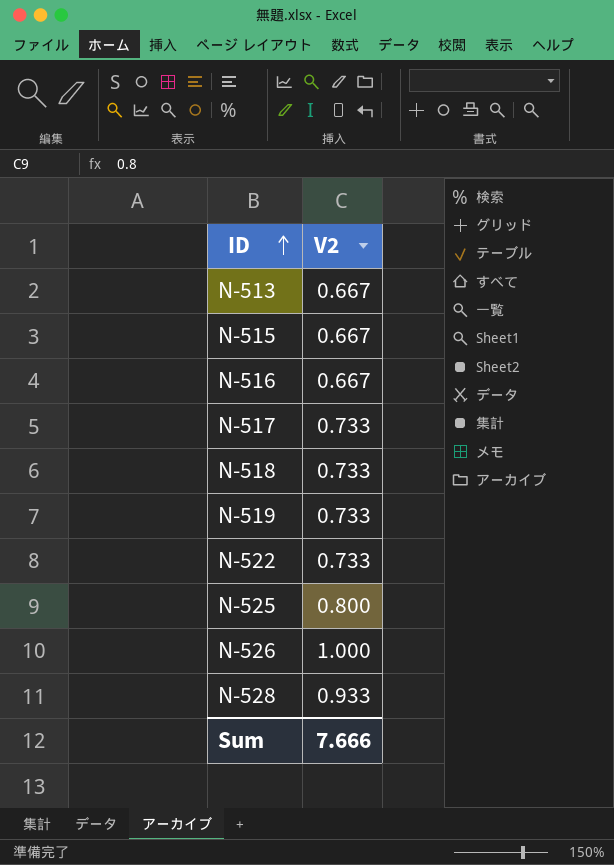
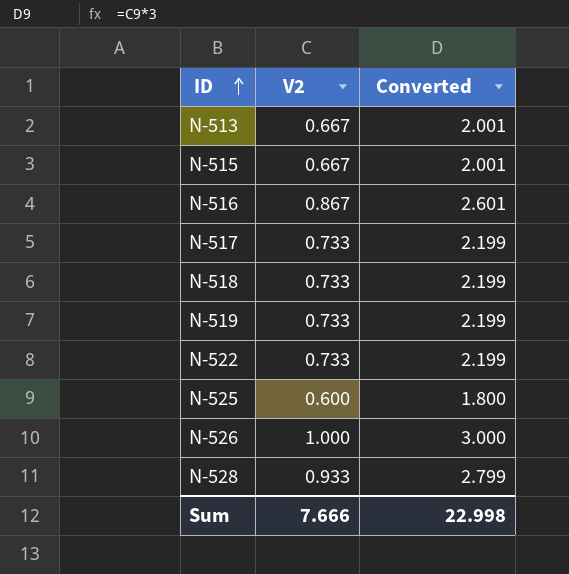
column Converted | formula: none -> [V2] * 3
N-516 | V2: 0.667 -> 0.867
N-525 | V2: 0.800 -> 0.600

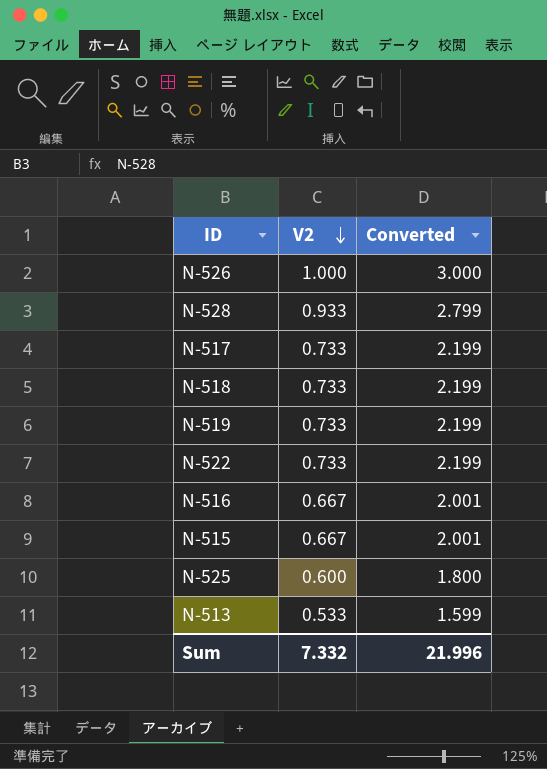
row order: ID ascending -> V2 descending
N-516 | V2: 0.867 -> 0.667
N-516 | Converted: 2.601 -> 2.001
N-513 | V2: 0.667 -> 0.533
N-513 | Converted: 2.001 -> 1.599
Sum | V2: 7.666 -> 7.332
Sum | Converted: 22.998 -> 21.996

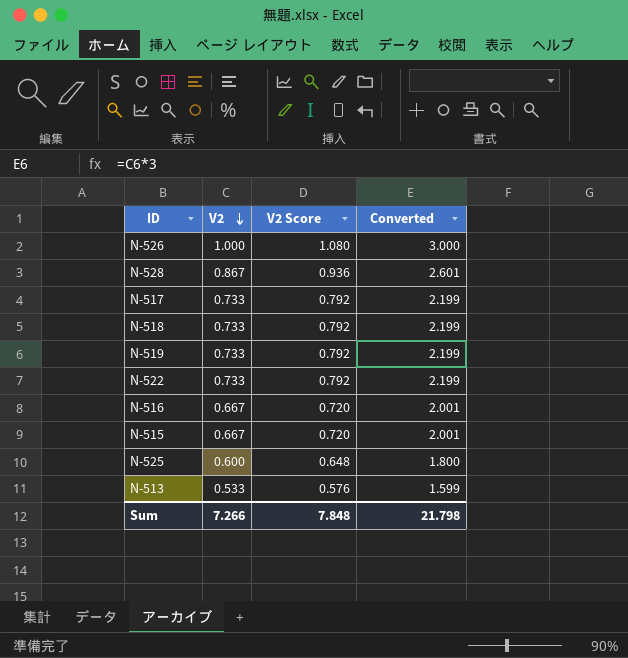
column V2 Score | formula: none -> [V2] * 1.08
N-528 | V2: 0.933 -> 0.867
N-528 | Converted: 2.799 -> 2.601
Sum | V2: 7.332 -> 7.266
Sum | Converted: 21.996 -> 21.798

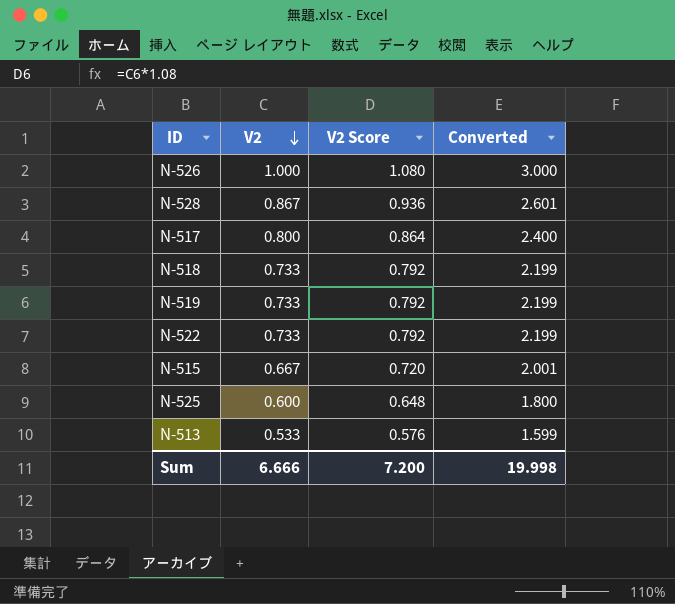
row N-516: 0.667 | 0.720 | 2.001 -> none
N-517 | V2: 0.733 -> 0.800
N-517 | V2 Score: 0.792 -> 0.864
N-517 | Converted: 2.199 -> 2.400
Sum | V2: 7.266 -> 6.666
Sum | V2 Score: 7.848 -> 7.200
Sum | Converted: 21.798 -> 19.998

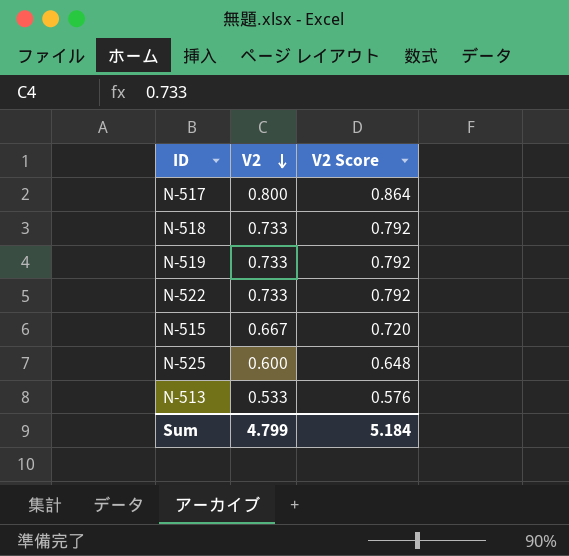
column Converted | formula: [V2] * 3 -> none
row N-526: 1.000 | 1.080 | 3.000 -> none
row N-528: 0.867 | 0.936 | 2.601 -> none
Sum | V2: 6.666 -> 4.799
Sum | V2 Score: 7.200 -> 5.184

